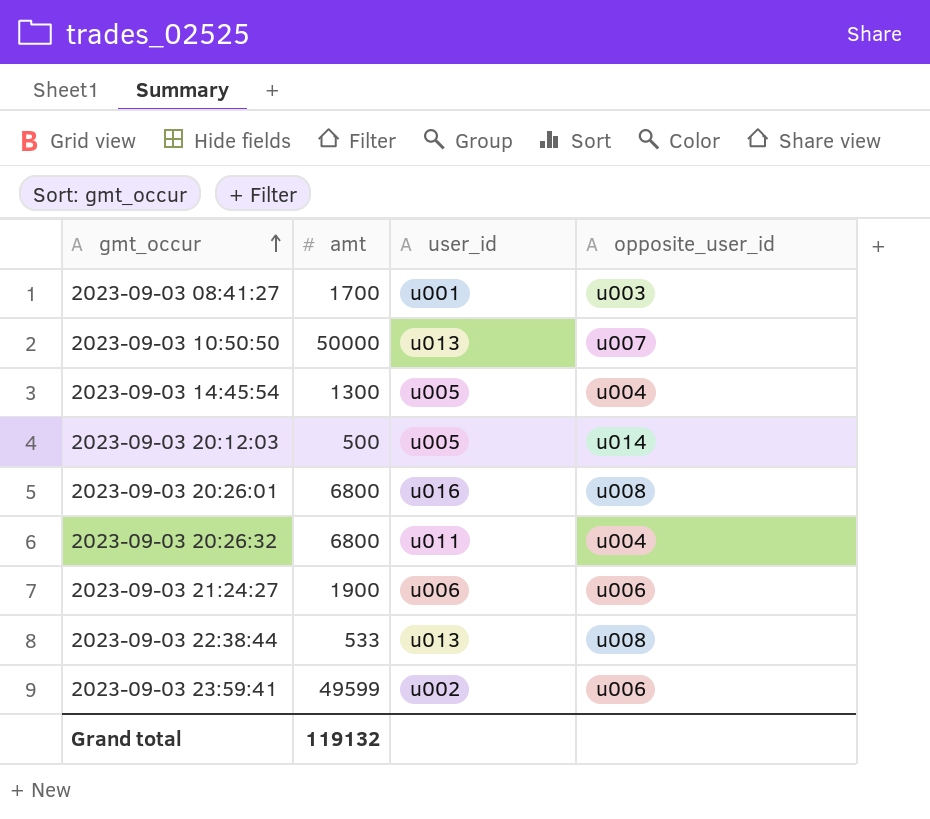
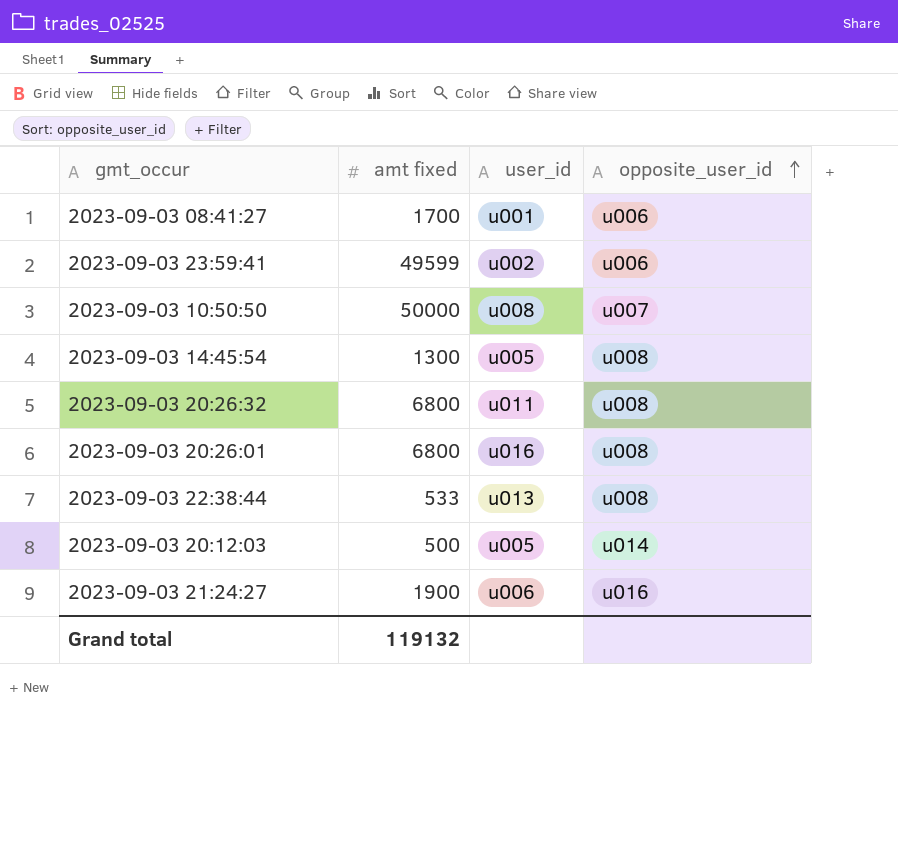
row order: gmt_occur ascending -> opposite_user_id ascending
column name: amt -> amt fixed
2023-09-03 08:41:27 | opposite_user_id: u003 -> u006
2023-09-03 10:50:50 | user_id: u013 -> u008
2023-09-03 14:45:54 | opposite_user_id: u004 -> u008
2023-09-03 20:26:32 | opposite_user_id: u004 -> u008
2023-09-03 21:24:27 | opposite_user_id: u006 -> u016

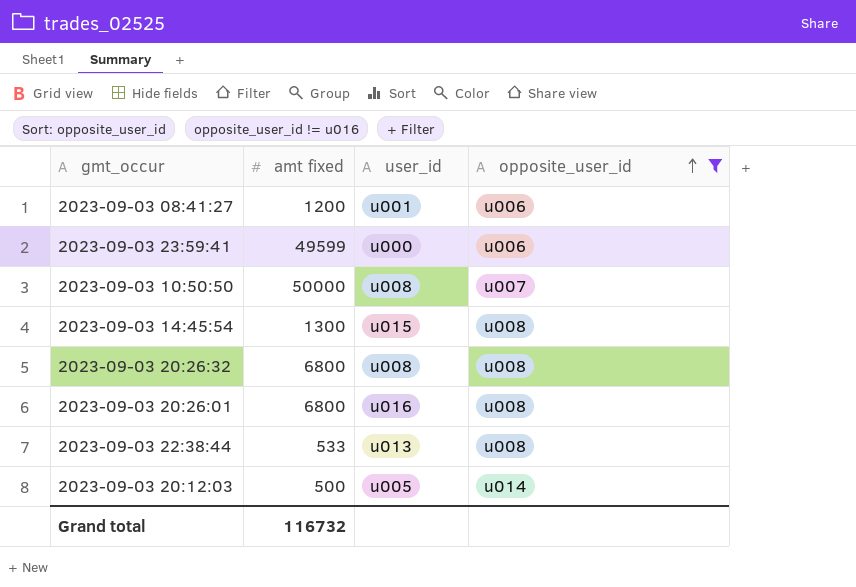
filter: none -> opposite_user_id != u016
2023-09-03 08:41:27 | amt fixed: 1700 -> 1200
2023-09-03 23:59:41 | user_id: u002 -> u000
2023-09-03 14:45:54 | user_id: u005 -> u015
2023-09-03 20:26:32 | user_id: u011 -> u008
Grand total | amt fixed: 119132 -> 116732

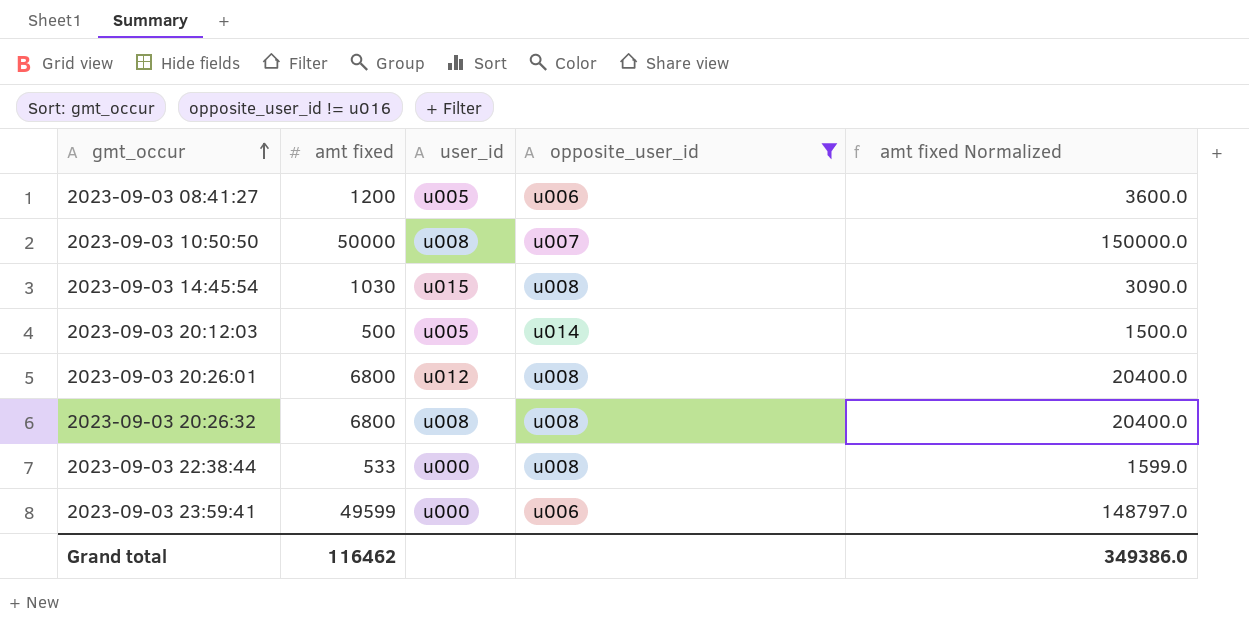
row order: opposite_user_id ascending -> gmt_occur ascending
column amt fixed Normalized | formula: none -> [amt fixed] * 3
2023-09-03 08:41:27 | user_id: u001 -> u005
2023-09-03 14:45:54 | amt fixed: 1300 -> 1030
2023-09-03 20:26:01 | user_id: u016 -> u012
2023-09-03 22:38:44 | user_id: u013 -> u000
Grand total | amt fixed: 116732 -> 116462

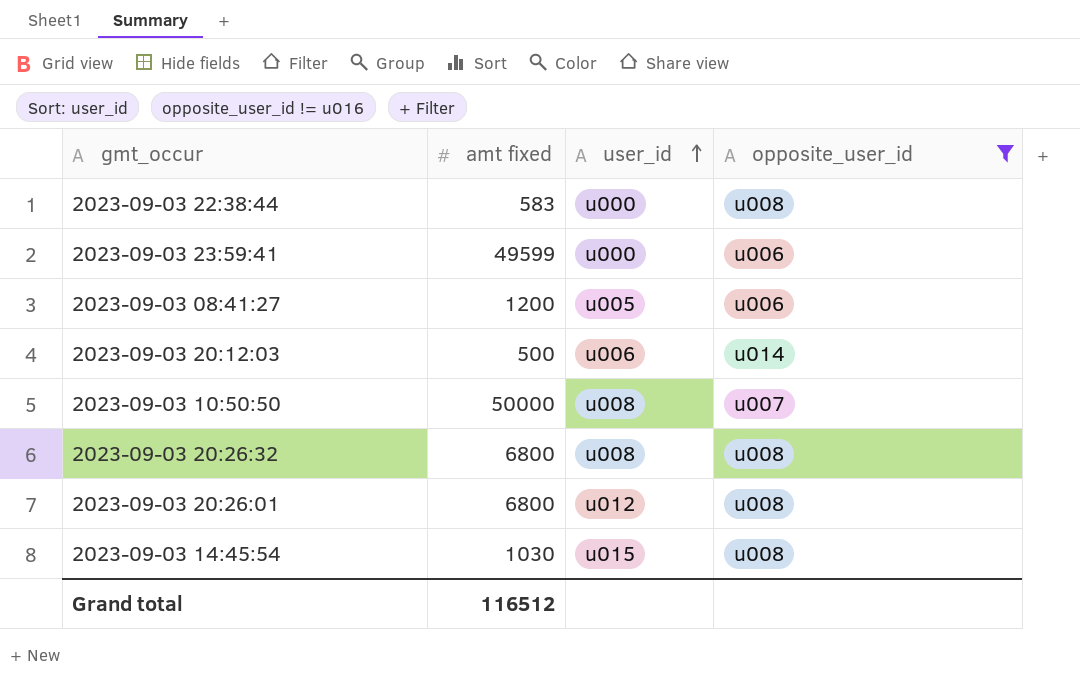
row order: gmt_occur ascending -> user_id ascending
column amt fixed Normalized | formula: [amt fixed] * 3 -> none
2023-09-03 22:38:44 | amt fixed: 533 -> 583
2023-09-03 20:12:03 | user_id: u005 -> u006
Grand total | amt fixed: 116462 -> 116512

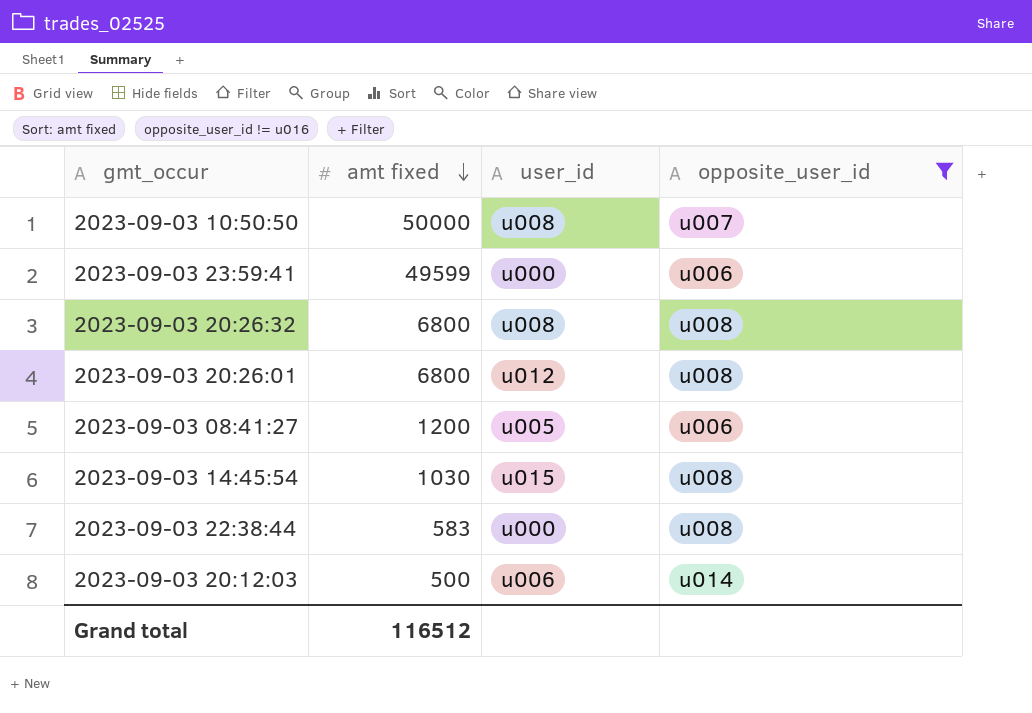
row order: user_id ascending -> amt fixed descending

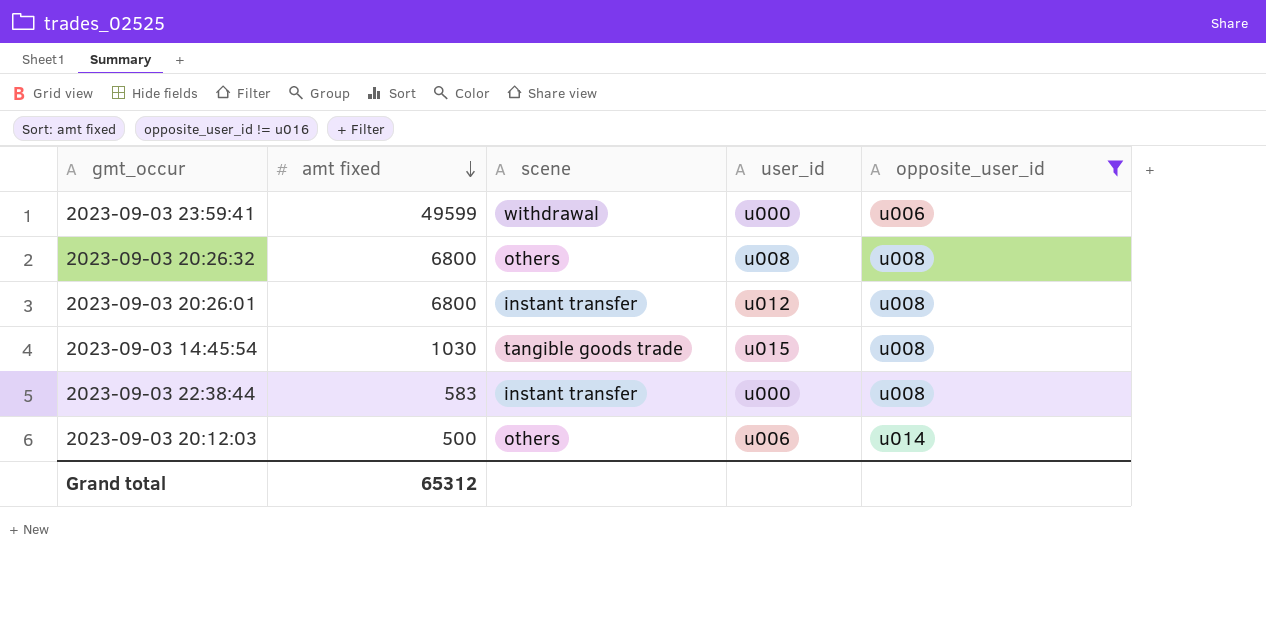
column scene | position: none -> 3
row 2023-09-03 10:50:50: 50000 | u008 | u007 -> none
row 2023-09-03 08:41:27: 1200 | u005 | u006 -> none
Grand total | amt fixed: 116512 -> 65312

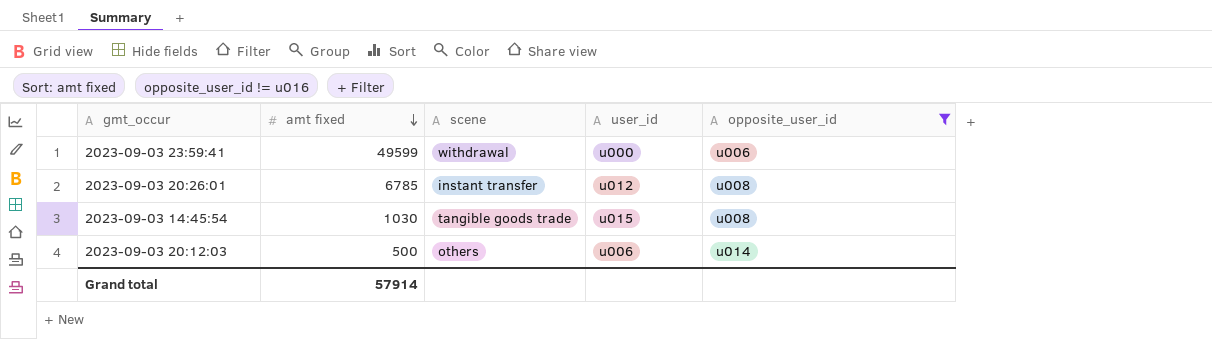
row 2023-09-03 20:26:32: 6800 | others | u008 | u008 -> none
row 2023-09-03 22:38:44: 583 | instant transfer | u000 | u008 -> none
2023-09-03 20:26:01 | amt fixed: 6800 -> 6785
Grand total | amt fixed: 65312 -> 57914

